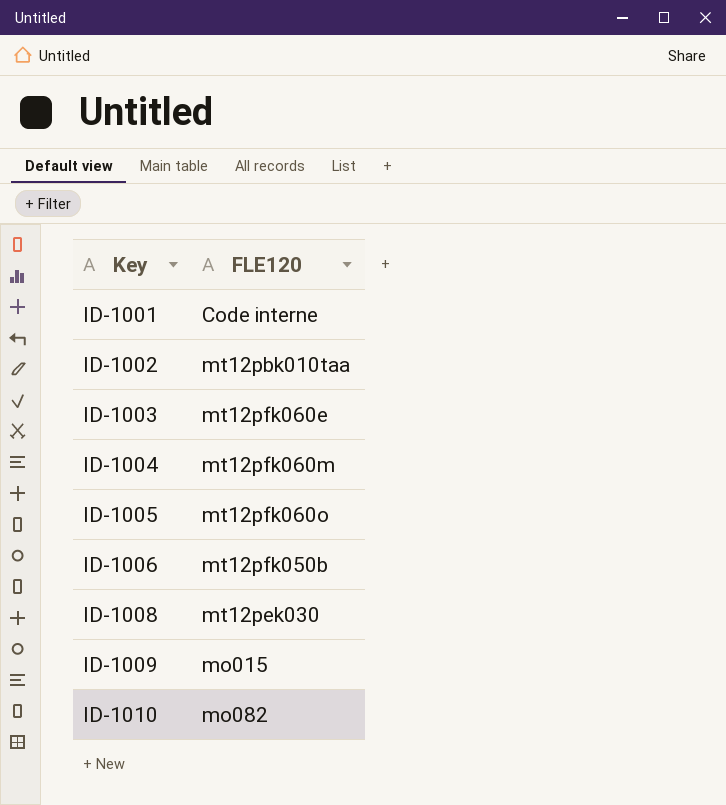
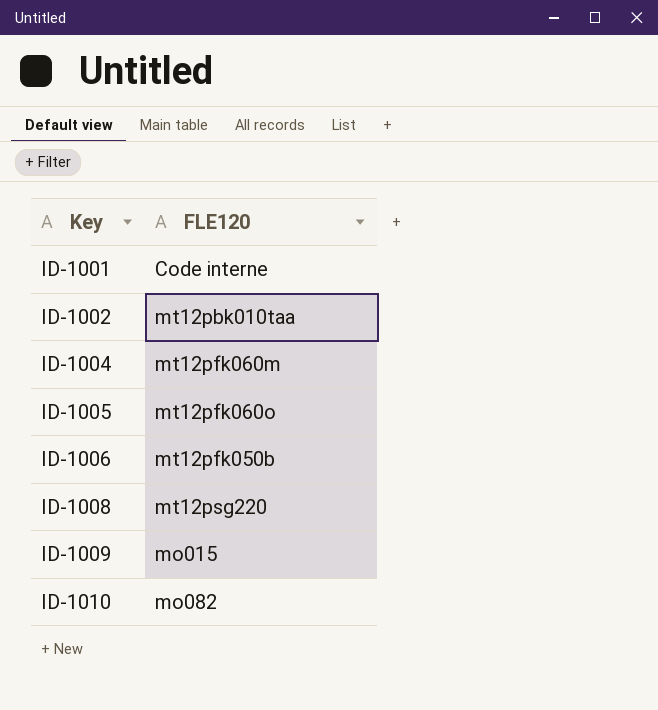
row ID-1003: mt12pfk060e -> none
ID-1008 | FLE120: mt12pek030 -> mt12psg220

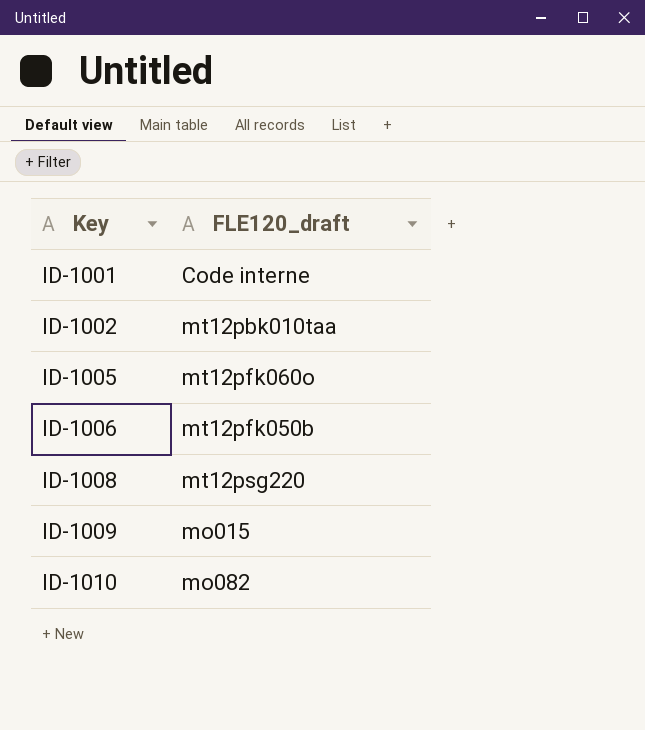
column name: FLE120 -> FLE120_draft
row ID-1004: mt12pfk060m -> none

